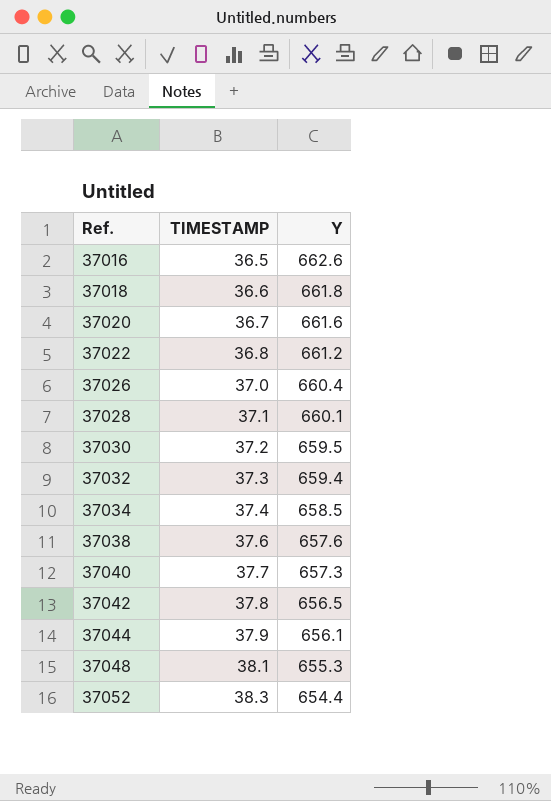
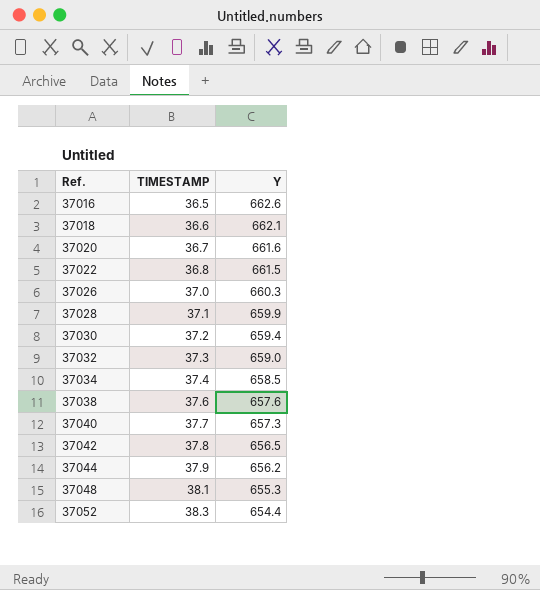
37018 | Y: 661.8 -> 662.1
37022 | Y: 661.2 -> 661.5
37026 | Y: 660.4 -> 660.3
37028 | Y: 660.1 -> 659.9
37030 | Y: 659.5 -> 659.4
37032 | Y: 659.4 -> 659.0
37044 | Y: 656.1 -> 656.2

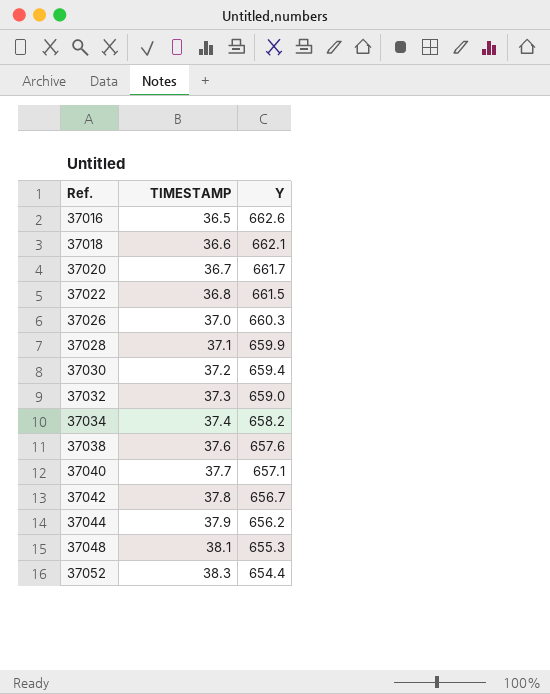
37020 | Y: 661.6 -> 661.7
37034 | Y: 658.5 -> 658.2
37040 | Y: 657.3 -> 657.1
37042 | Y: 656.5 -> 656.7

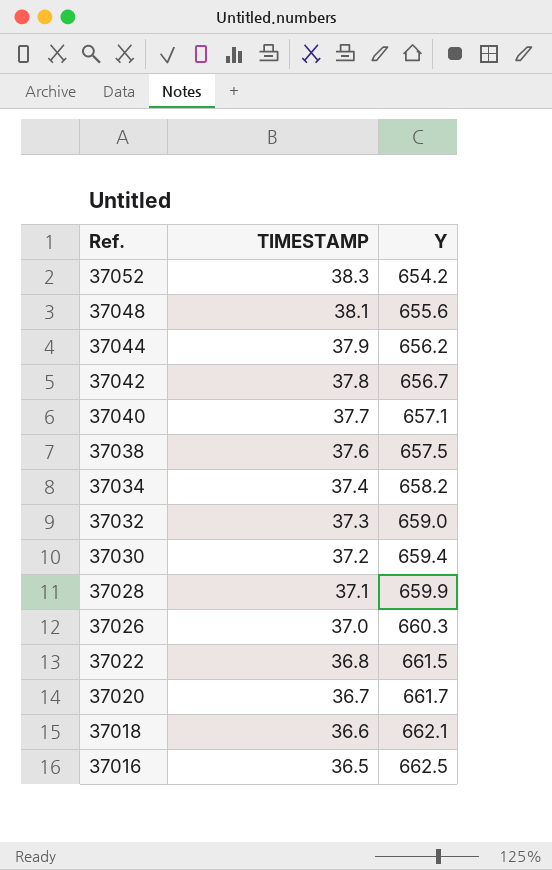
row order: Ref. ascending -> Ref. descending
37052 | Y: 654.4 -> 654.2
37048 | Y: 655.3 -> 655.6
37038 | Y: 657.6 -> 657.5
37016 | Y: 662.6 -> 662.5

